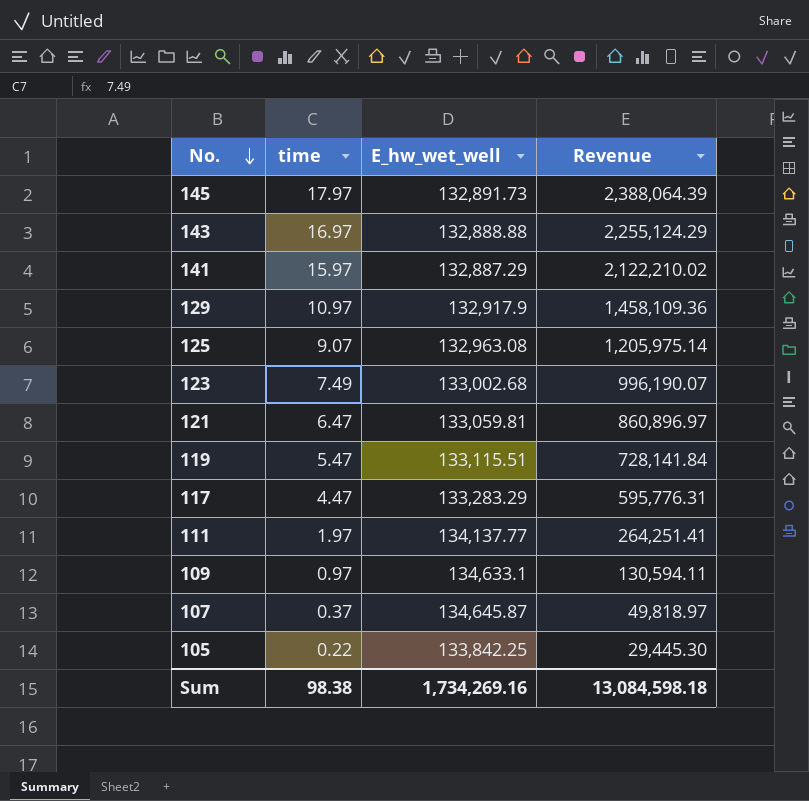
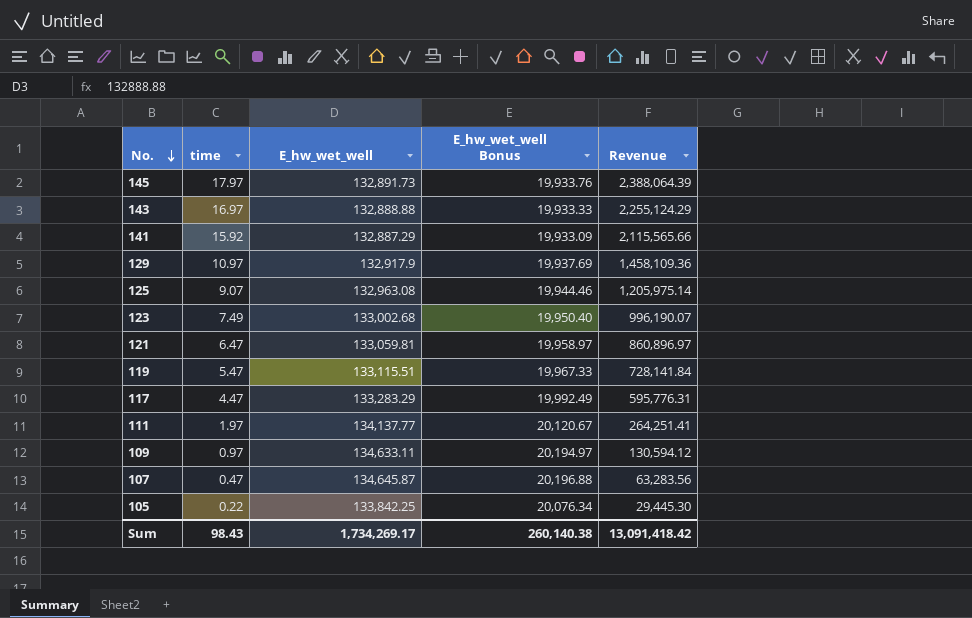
column E_hw_wet_well Bonus | formula: none -> [E_hw_wet_well] * 0.15
141 | time: 15.97 -> 15.92
141 | Revenue: 2,122,210.02 -> 2,115,565.66
109 | E_hw_wet_well: 134,633.1 -> 134,633.11
109 | Revenue: 130,594.11 -> 130,594.12
107 | time: 0.37 -> 0.47
107 | Revenue: 49,818.97 -> 63,283.56
Sum | time: 98.38 -> 98.43
Sum | E_hw_wet_well: 1,734,269.16 -> 1,734,269.17
Sum | Revenue: 13,084,598.18 -> 13,091,418.42

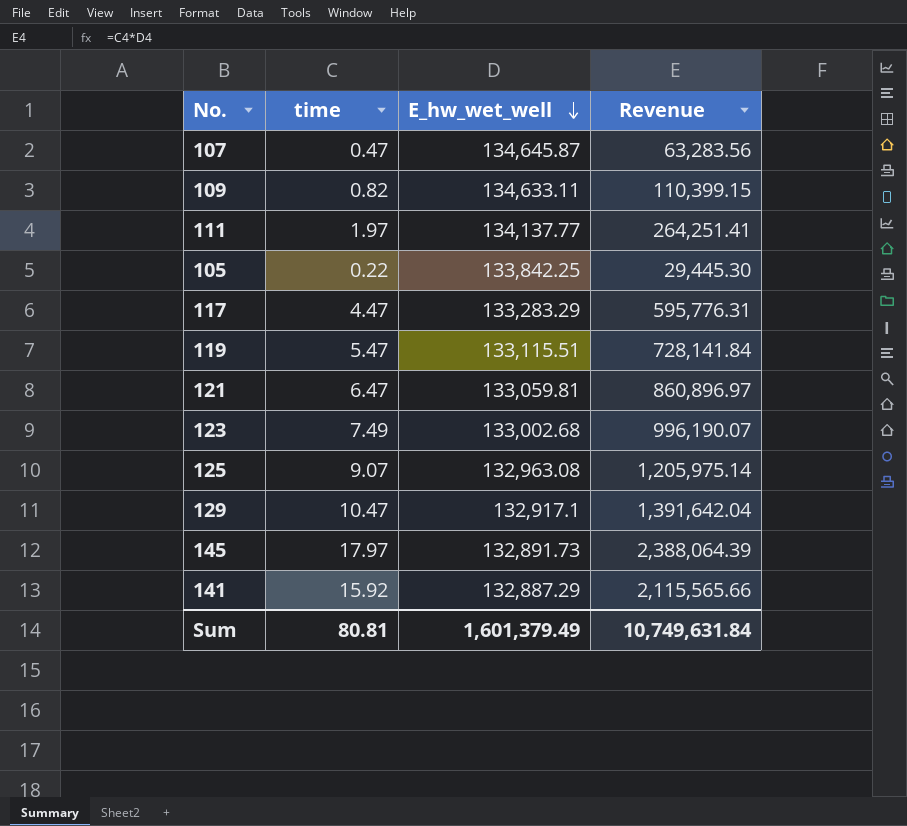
row order: No. descending -> E_hw_wet_well descending
column E_hw_wet_well Bonus | formula: [E_hw_wet_well] * 0.15 -> none
row 143: 16.97 | 132,888.88 | 19,933.33 | 2,255,124.29 -> none
109 | time: 0.97 -> 0.82
109 | Revenue: 130,594.12 -> 110,399.15
129 | time: 10.97 -> 10.47
129 | E_hw_wet_well: 132,917.9 -> 132,917.1
129 | Revenue: 1,458,109.36 -> 1,391,642.04
Sum | time: 98.43 -> 80.81
Sum | E_hw_wet_well: 1,734,269.17 -> 1,601,379.49
Sum | Revenue: 13,091,418.42 -> 10,749,631.84

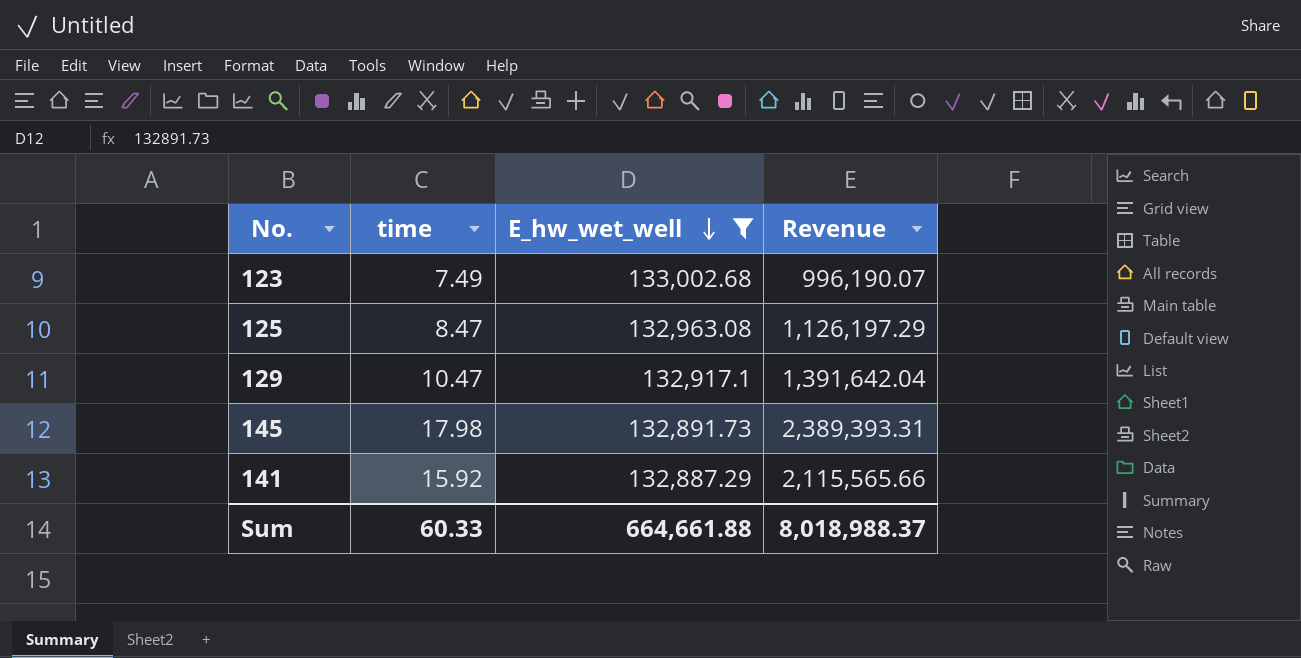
filter: none -> E_hw_wet_well <= 133,002.68
125 | time: 9.07 -> 8.47
125 | Revenue: 1,205,975.14 -> 1,126,197.29
145 | time: 17.97 -> 17.98
145 | Revenue: 2,388,064.39 -> 2,389,393.31
Sum | time: 80.81 -> 60.33
Sum | E_hw_wet_well: 1,601,379.49 -> 664,661.88
Sum | Revenue: 10,749,631.84 -> 8,018,988.37

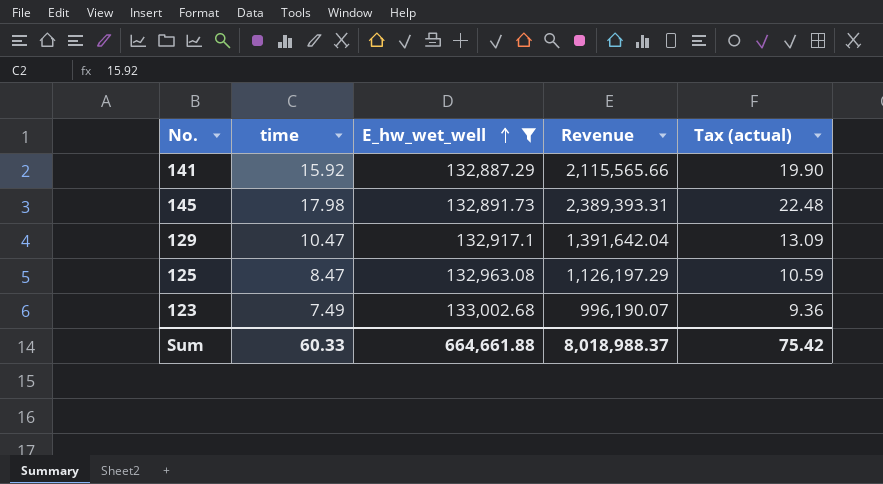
row order: E_hw_wet_well descending -> E_hw_wet_well ascending
column Tax (actual) | formula: none -> [time] * 1.25

